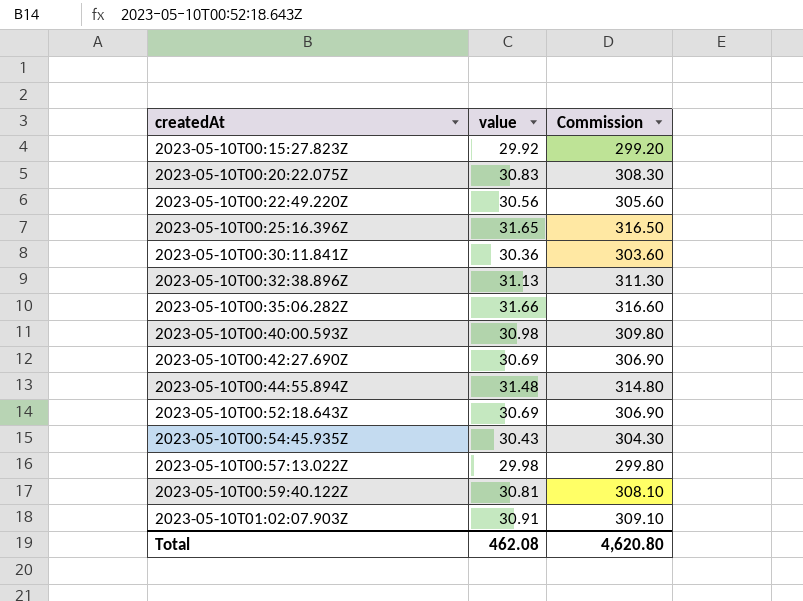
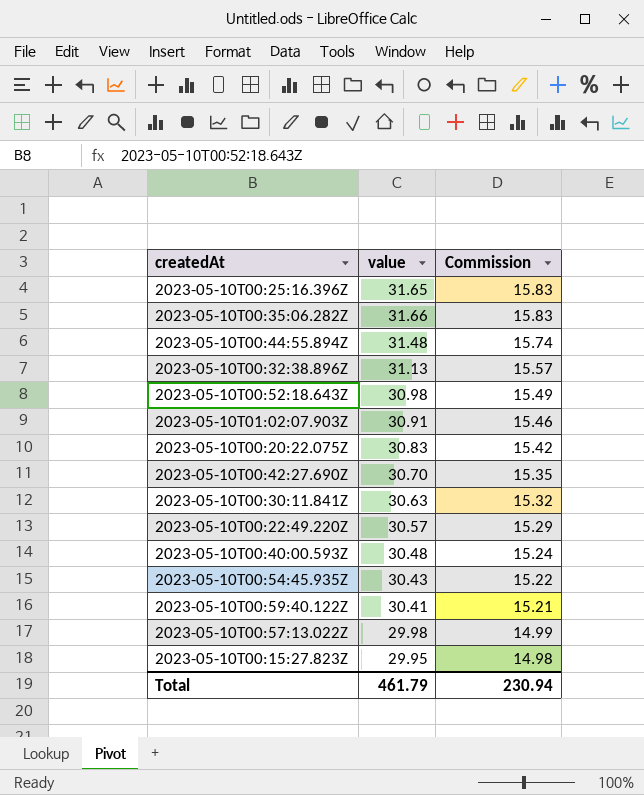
row order: createdAt ascending -> Commission descending
column Commission | formula: [value] * 10 -> [value] * 0.5
2023-05-10T00:52:18.643Z | value: 30.69 -> 30.98
2023-05-10T00:42:27.690Z | value: 30.69 -> 30.70
2023-05-10T00:30:11.841Z | value: 30.36 -> 30.63
2023-05-10T00:22:49.220Z | value: 30.56 -> 30.57
2023-05-10T00:40:00.593Z | value: 30.98 -> 30.48
2023-05-10T00:59:40.122Z | value: 30.81 -> 30.41
2023-05-10T00:15:27.823Z | value: 29.92 -> 29.95
Total | value: 462.08 -> 461.79
Total | Commission: 4,620.80 -> 230.94

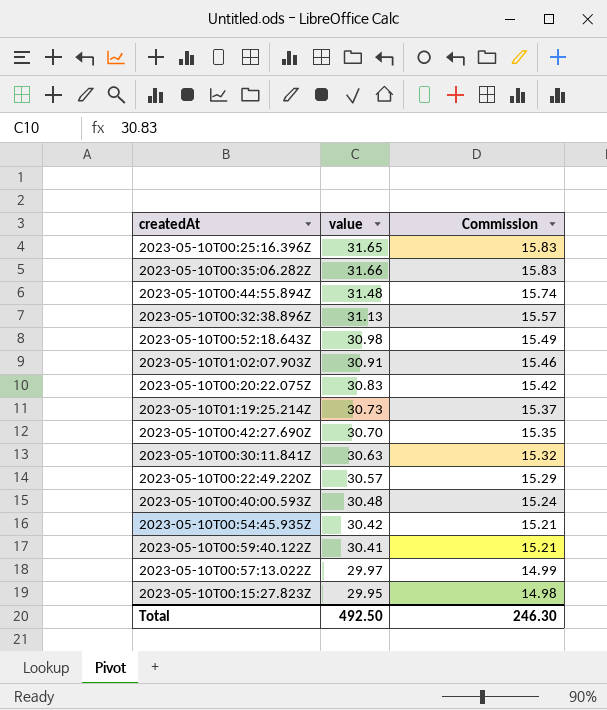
row 2023-05-10T01:19:25.214Z: none -> 30.73 | 15.37
2023-05-10T00:54:45.935Z | value: 30.43 -> 30.42
2023-05-10T00:54:45.935Z | Commission: 15.22 -> 15.21
2023-05-10T00:57:13.022Z | value: 29.98 -> 29.97
Total | value: 461.79 -> 492.50
Total | Commission: 230.94 -> 246.30

